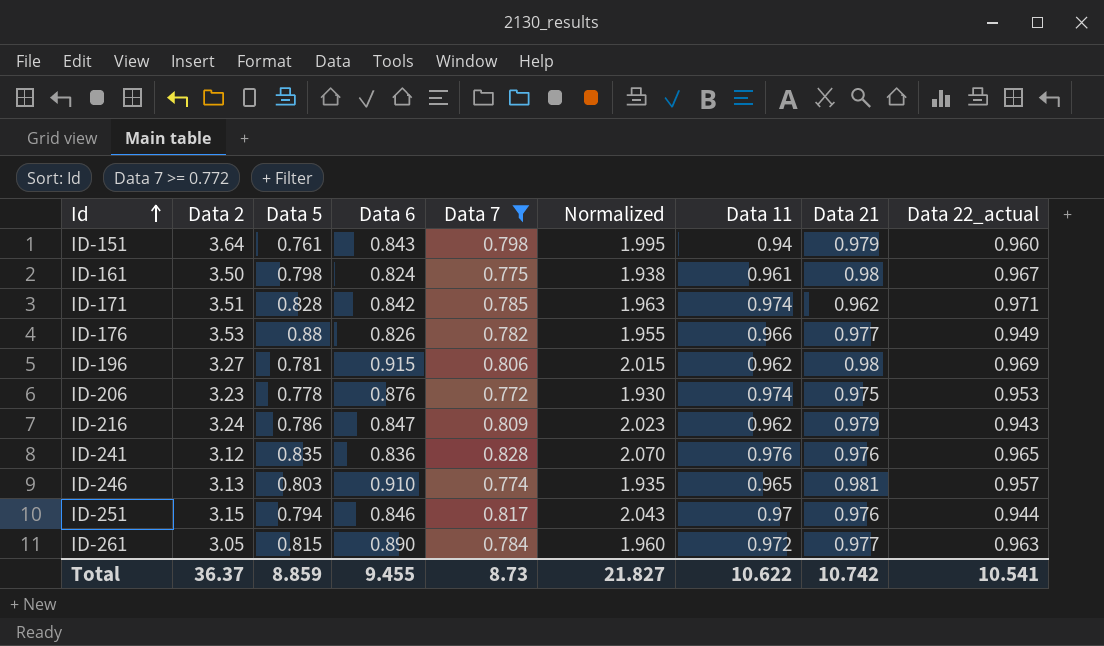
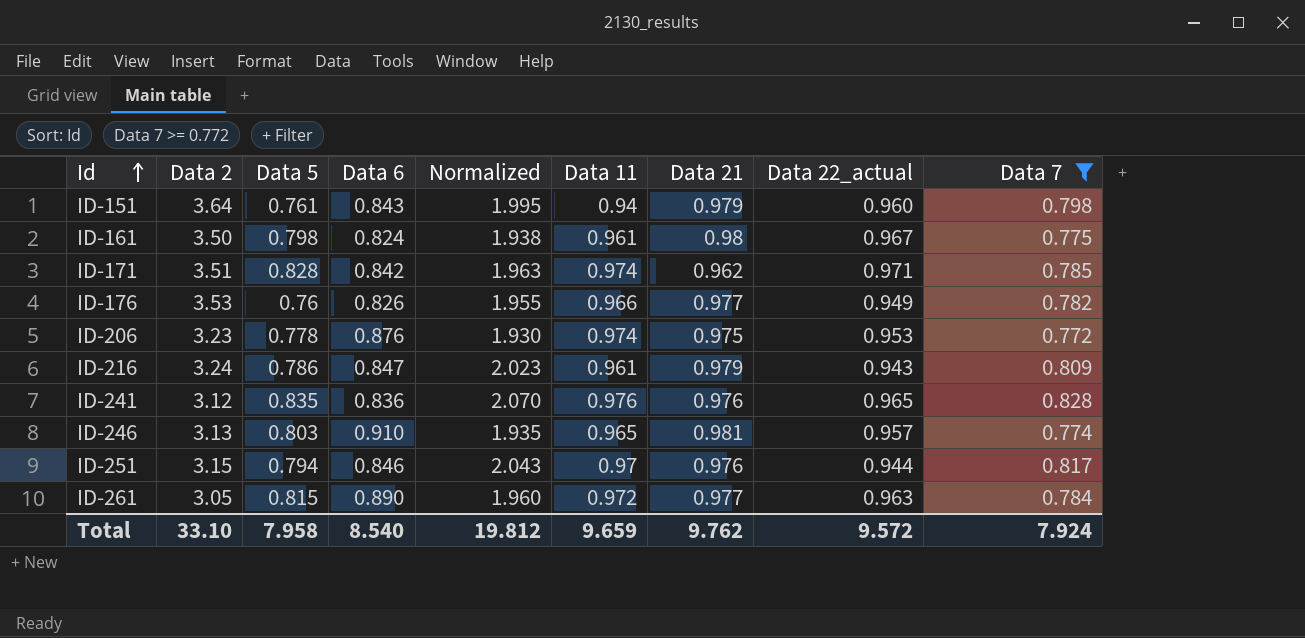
column Data 7 | position: 5 -> 9
row ID-196: 3.27 | 0.781 | 0.915 | 0.806 | 2.015 | 0.962 | 0.98 | 0.969 -> none
ID-176 | Data 5: 0.88 -> 0.76
ID-216 | Data 11: 0.962 -> 0.961
Total | Data 2: 36.37 -> 33.10
Total | Data 5: 8.859 -> 7.958
Total | Data 6: 9.455 -> 8.540
Total | Normalized: 21.827 -> 19.812
Total | Data 11: 10.622 -> 9.659
Total | Data 21: 10.742 -> 9.762
Total | Data 22_actual: 10.541 -> 9.572
Total | Data 7: 8.73 -> 7.924

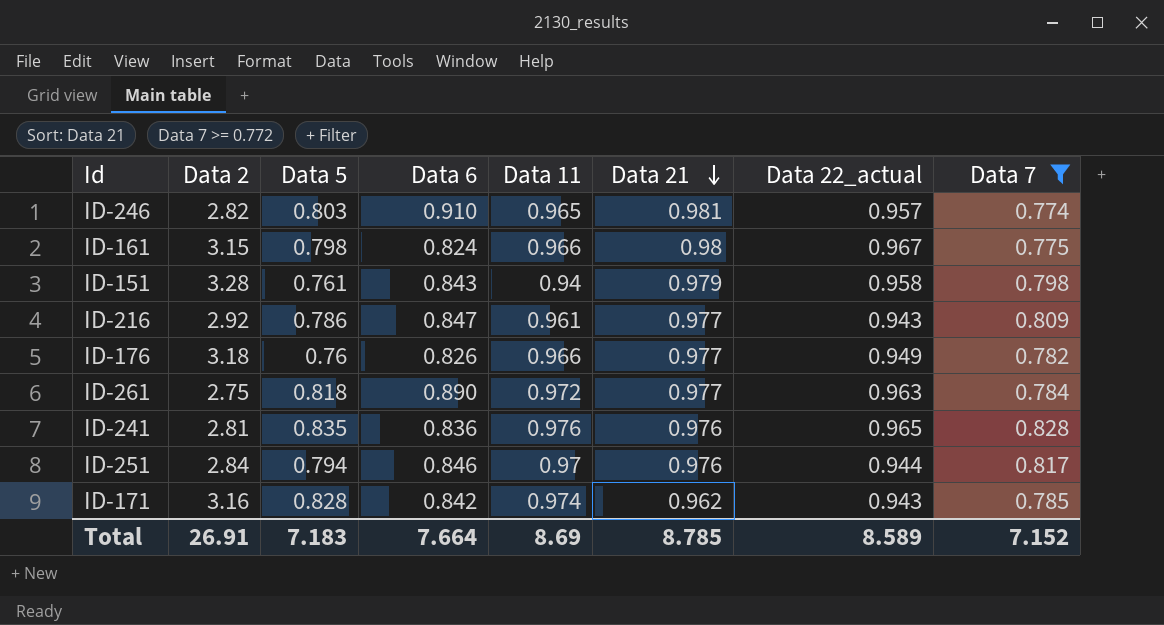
row order: Id ascending -> Data 21 descending
column Normalized | formula: [Data 7] * 2.5 -> none
row ID-206: 3.23 | 0.778 | 0.876 | 1.930 | 0.974 | 0.975 | 0.953 | 0.772 -> none
ID-246 | Data 2: 3.13 -> 2.82
ID-161 | Data 2: 3.50 -> 3.15
ID-161 | Data 11: 0.961 -> 0.966
ID-151 | Data 2: 3.64 -> 3.28
ID-151 | Data 22_actual: 0.960 -> 0.958
ID-216 | Data 2: 3.24 -> 2.92
ID-216 | Data 21: 0.979 -> 0.977
ID-176 | Data 2: 3.53 -> 3.18
ID-261 | Data 2: 3.05 -> 2.75
ID-261 | Data 5: 0.815 -> 0.818
ID-241 | Data 2: 3.12 -> 2.81
ID-251 | Data 2: 3.15 -> 2.84
ID-171 | Data 2: 3.51 -> 3.16
ID-171 | Data 22_actual: 0.971 -> 0.943
Total | Data 2: 33.10 -> 26.91
Total | Data 5: 7.958 -> 7.183
Total | Data 6: 8.540 -> 7.664
Total | Data 11: 9.659 -> 8.69
Total | Data 21: 9.762 -> 8.785
Total | Data 22_actual: 9.572 -> 8.589
Total | Data 7: 7.924 -> 7.152

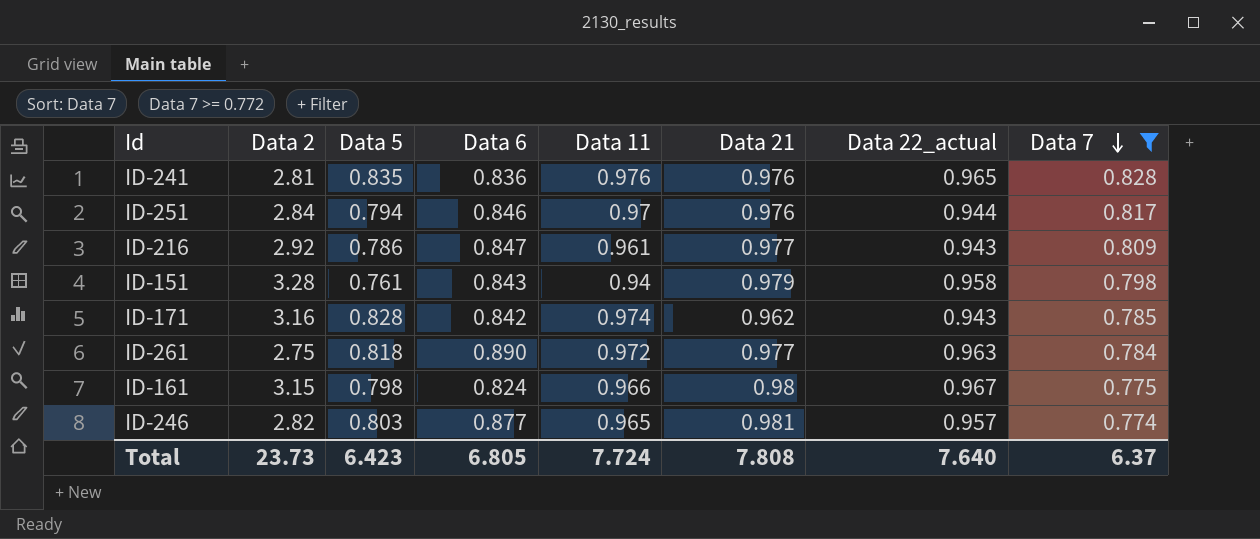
row order: Data 21 descending -> Data 7 descending
row ID-176: 3.18 | 0.76 | 0.826 | 0.966 | 0.977 | 0.949 | 0.782 -> none
ID-246 | Data 6: 0.910 -> 0.877
Total | Data 2: 26.91 -> 23.73
Total | Data 5: 7.183 -> 6.423
Total | Data 6: 7.664 -> 6.805
Total | Data 11: 8.69 -> 7.724
Total | Data 21: 8.785 -> 7.808
Total | Data 22_actual: 8.589 -> 7.640
Total | Data 7: 7.152 -> 6.37

